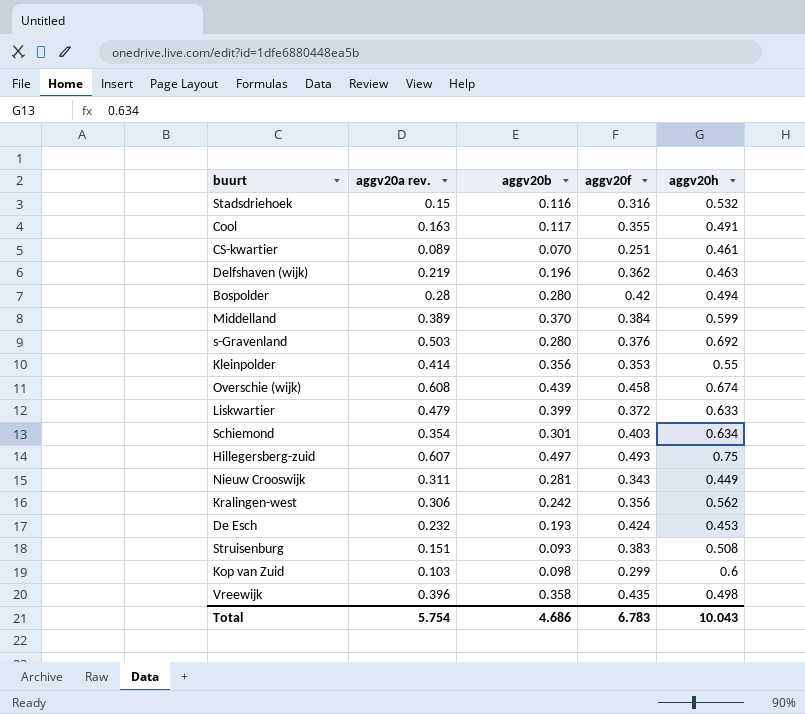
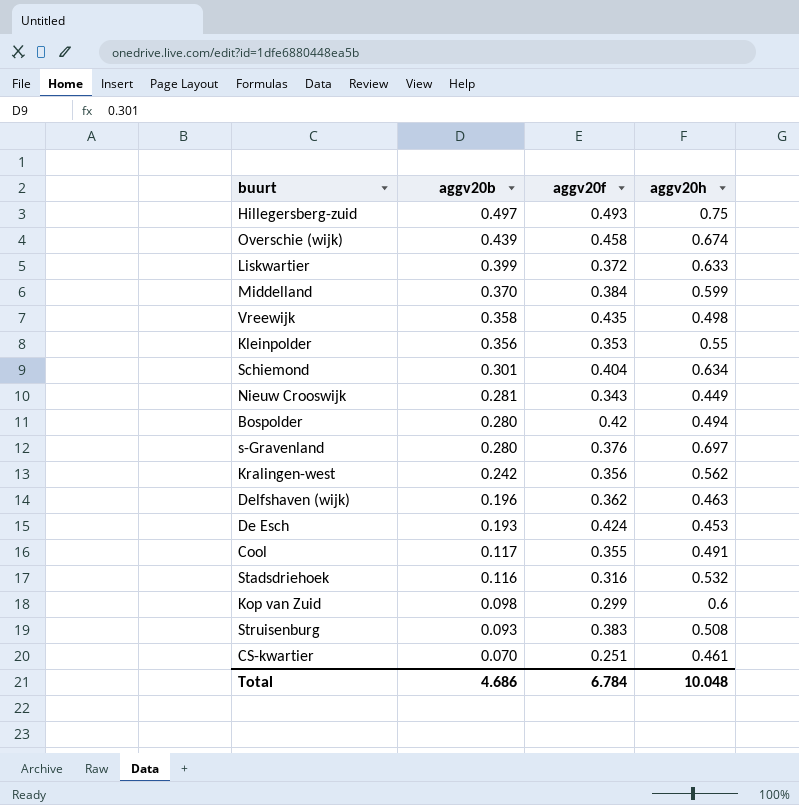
row order: none -> aggv20b descending
column aggv20a rev. | position: 2 -> none
Schiemond | aggv20f: 0.403 -> 0.404
s-Gravenland | aggv20h: 0.692 -> 0.697
Total | aggv20f: 6.783 -> 6.784
Total | aggv20h: 10.043 -> 10.048

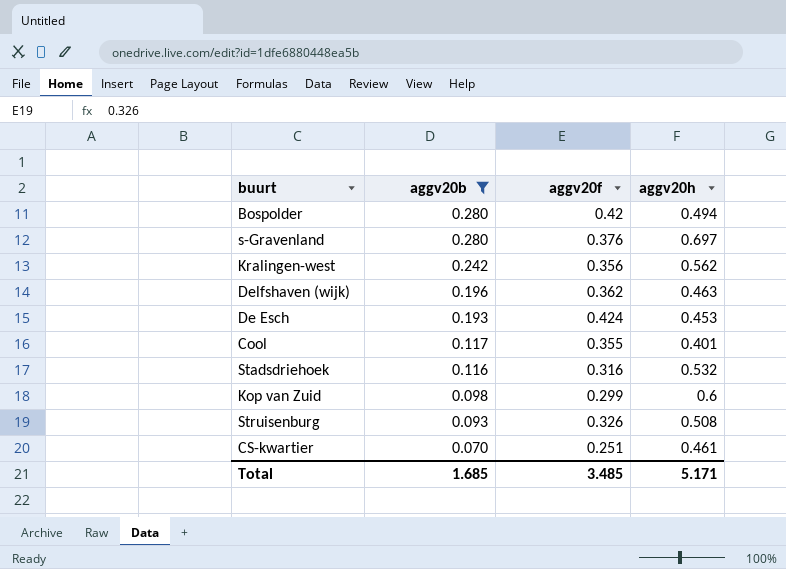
filter: none -> aggv20b <= 0.280
Cool | aggv20h: 0.491 -> 0.401
Struisenburg | aggv20f: 0.383 -> 0.326
Total | aggv20b: 4.686 -> 1.685
Total | aggv20f: 6.784 -> 3.485
Total | aggv20h: 10.048 -> 5.171

